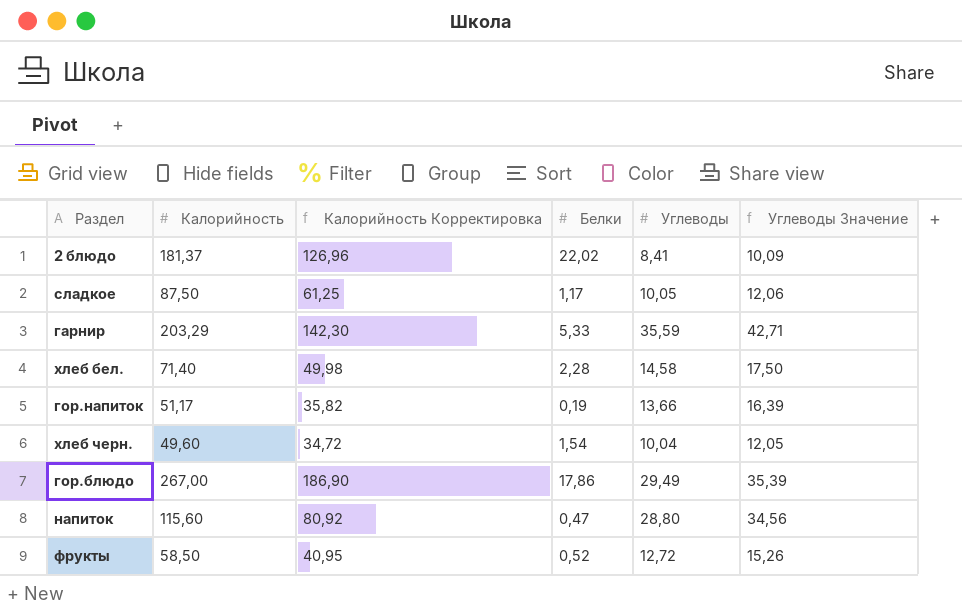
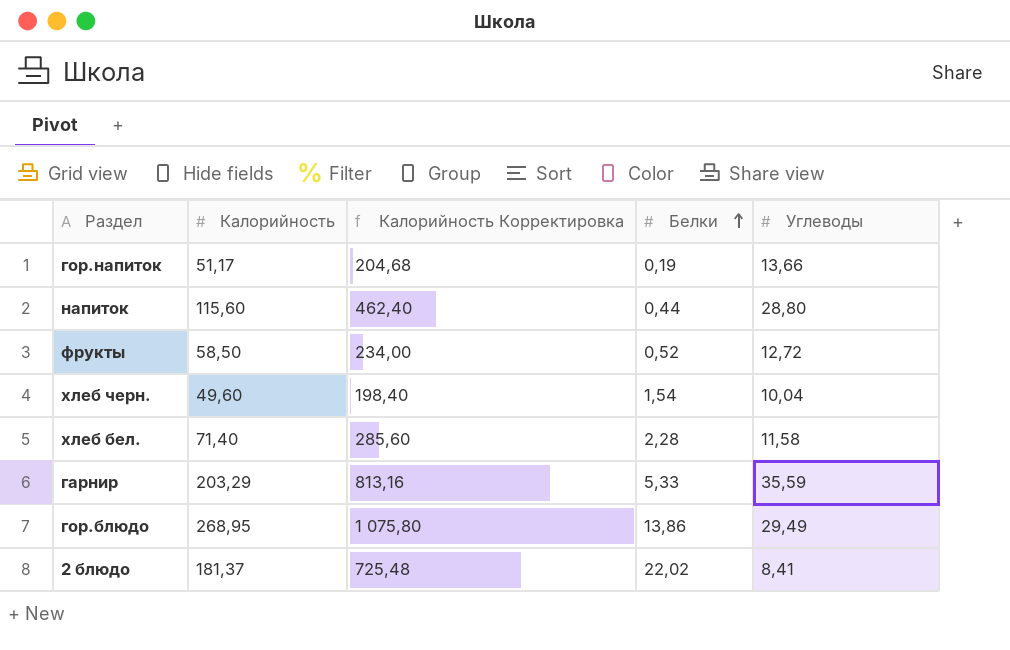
row order: none -> Белки ascending
column Углеводы Значение | formula: [Углеводы] * 1,2 -> none
column Калорийность Корректировка | formula: [Калорийность] * 0,7 -> [Калорийность] * 4
row сладкое: 87,50 | 61,25 | 1,17 | 10,05 | 12,06 -> none
напиток | Белки: 0,47 -> 0,44
хлеб бел. | Углеводы: 14,58 -> 11,58
гор.блюдо | Калорийность: 267,00 -> 268,95
гор.блюдо | Белки: 17,86 -> 13,86

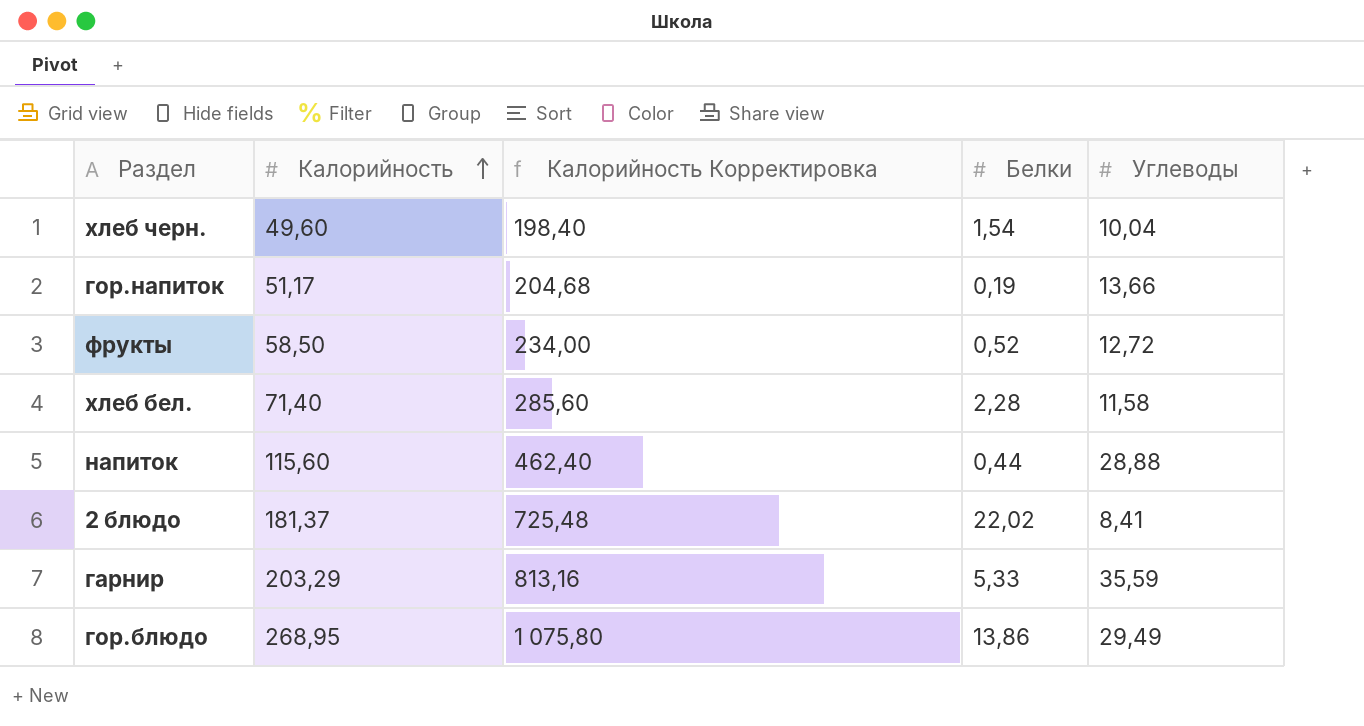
row order: Белки ascending -> Калорийность ascending
напиток | Углеводы: 28,80 -> 28,88

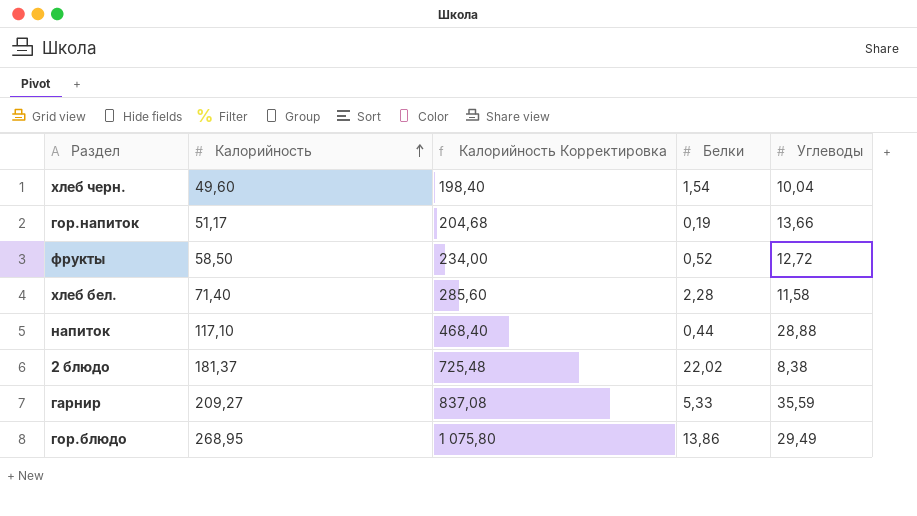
напиток | Калорийность: 115,60 -> 117,10
напиток | Калорийность Корректировка: 462,40 -> 468,40
2 блюдо | Углеводы: 8,41 -> 8,38
гарнир | Калорийность: 203,29 -> 209,27
гарнир | Калорийность Корректировка: 813,16 -> 837,08

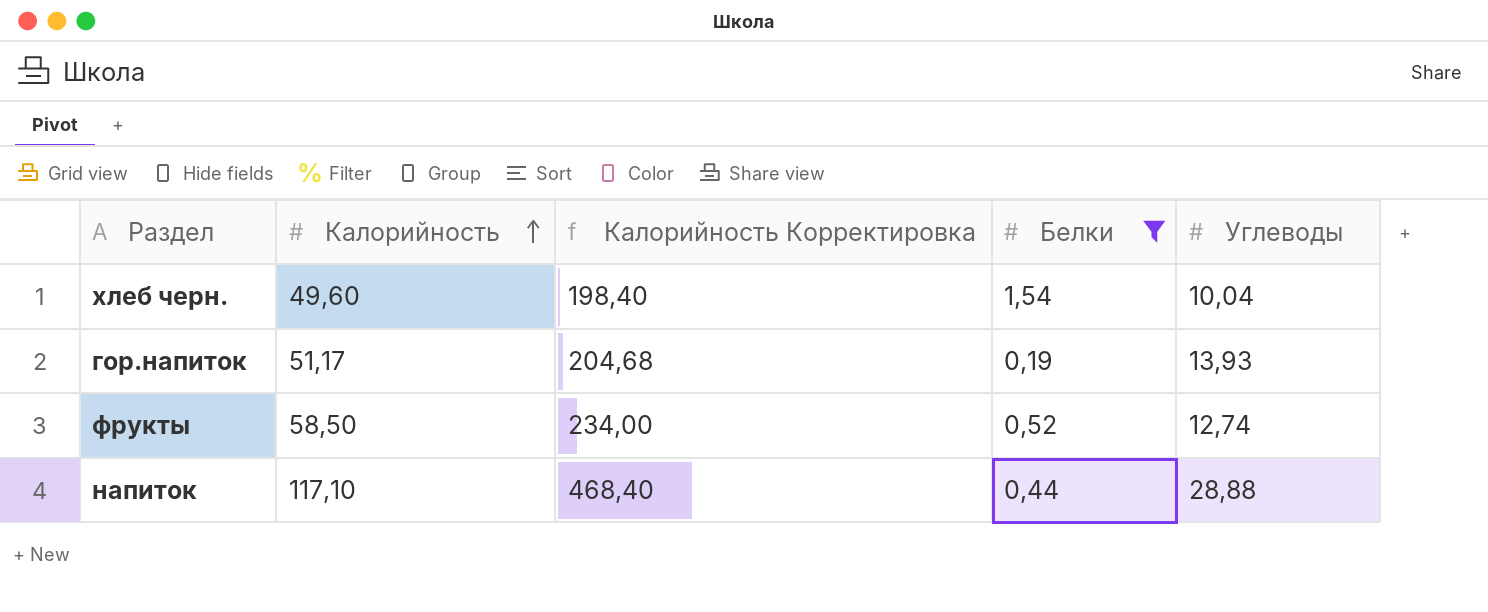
filter: none -> Белки <= 1,54
гор.напиток | Углеводы: 13,66 -> 13,93
фрукты | Углеводы: 12,72 -> 12,74

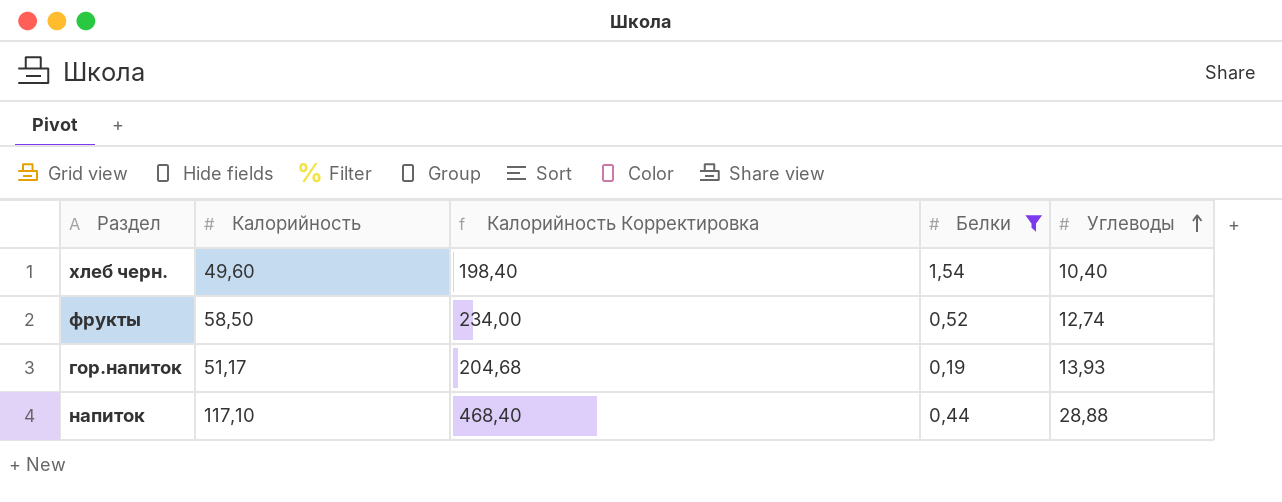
row order: Калорийность ascending -> Углеводы ascending
хлеб черн. | Углеводы: 10,04 -> 10,40

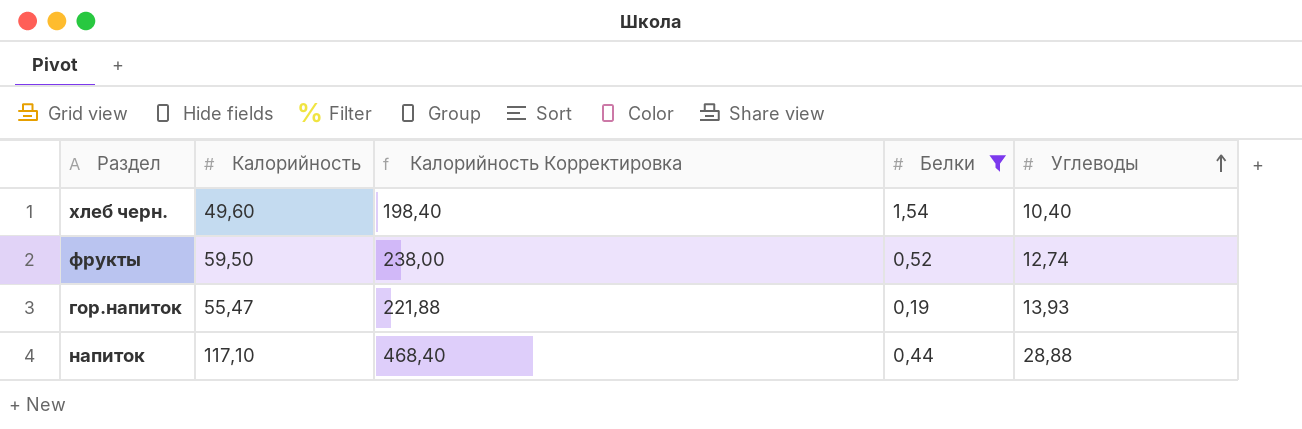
фрукты | Калорийность: 58,50 -> 59,50
фрукты | Калорийность Корректировка: 234,00 -> 238,00
гор.напиток | Калорийность: 51,17 -> 55,47
гор.напиток | Калорийность Корректировка: 204,68 -> 221,88

